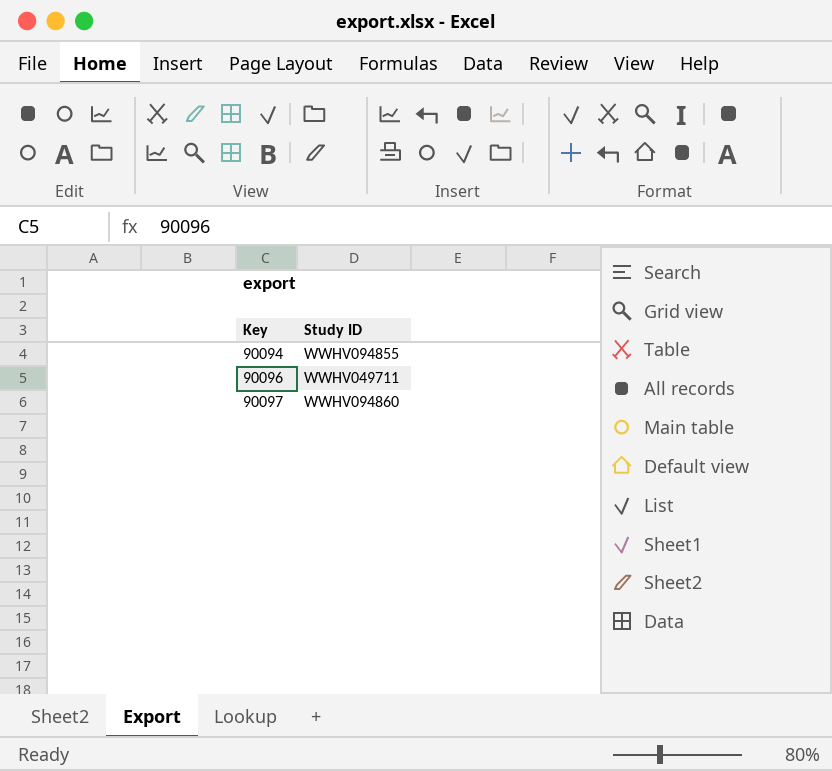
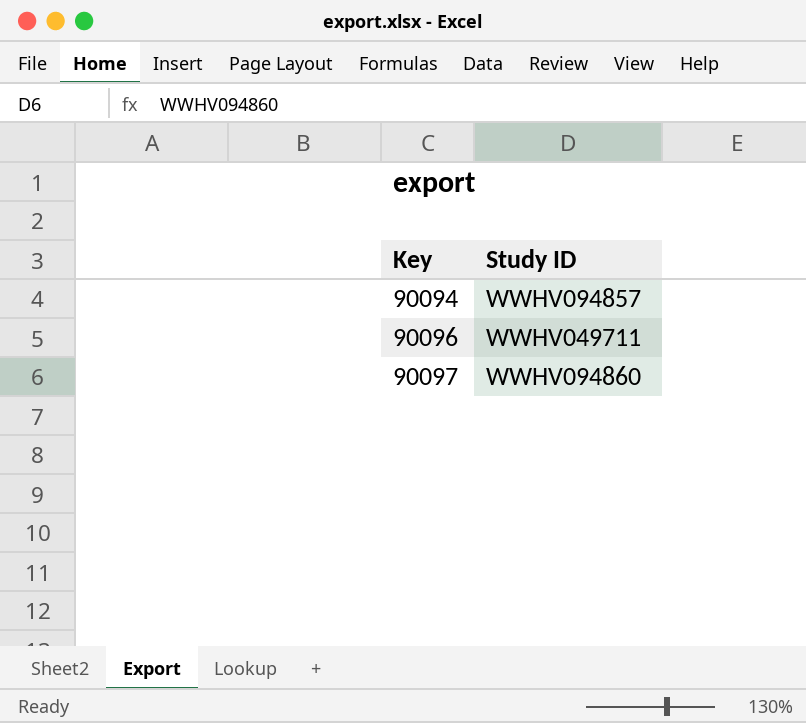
90094 | Study ID: WWHV094855 -> WWHV094857

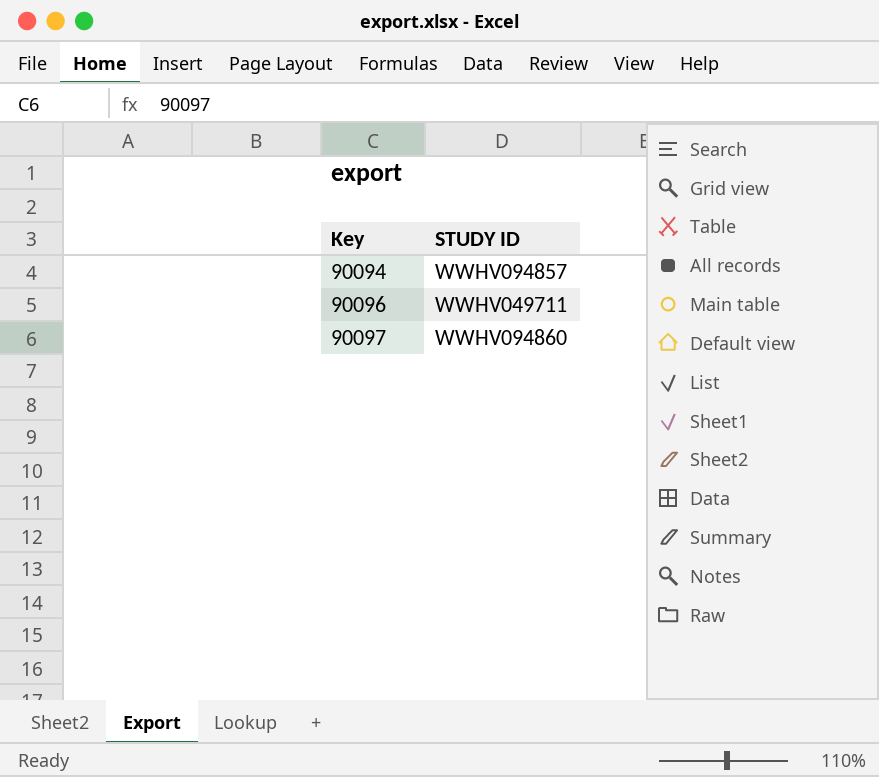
column name: Study ID -> STUDY ID

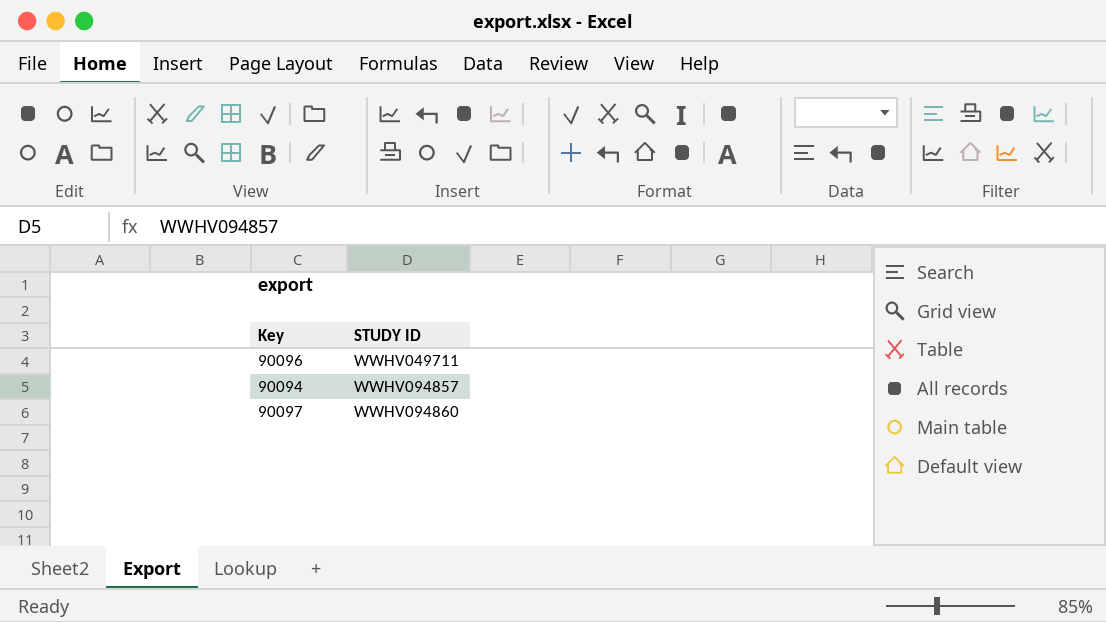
row order: Key ascending -> STUDY ID ascending

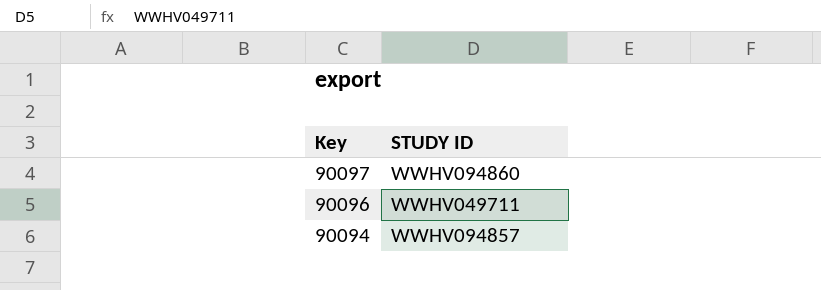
row order: STUDY ID ascending -> Key descending

